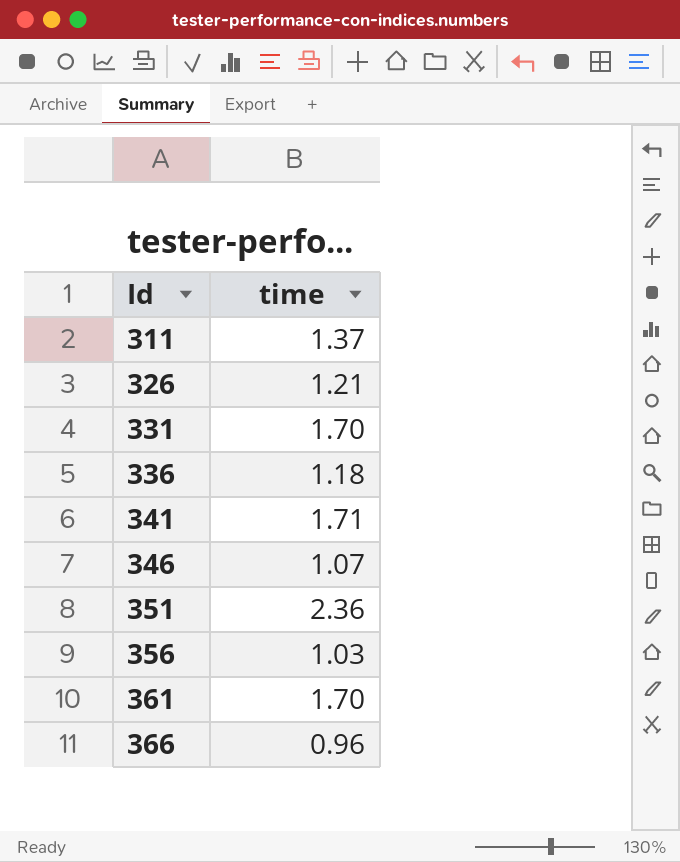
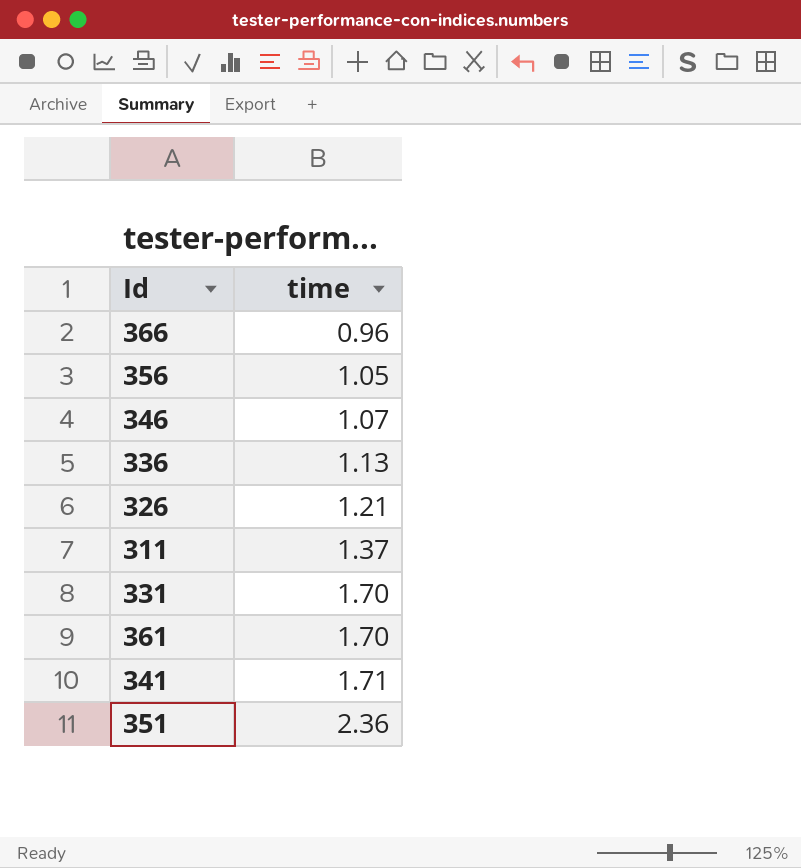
row order: Id ascending -> time ascending
356 | time: 1.03 -> 1.05
336 | time: 1.18 -> 1.13

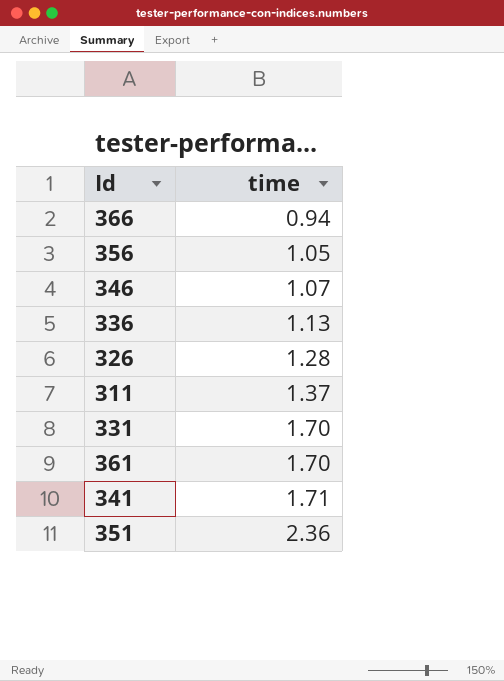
366 | time: 0.96 -> 0.94
326 | time: 1.21 -> 1.28

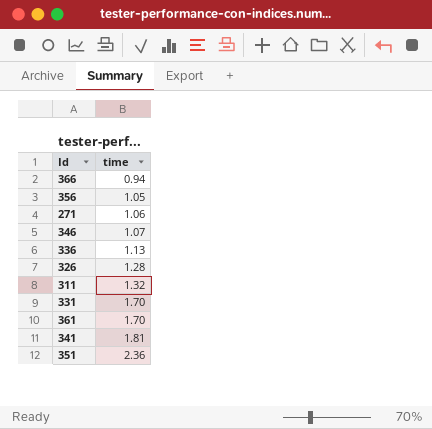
row 271: none -> 1.06
311 | time: 1.37 -> 1.32
341 | time: 1.71 -> 1.81

